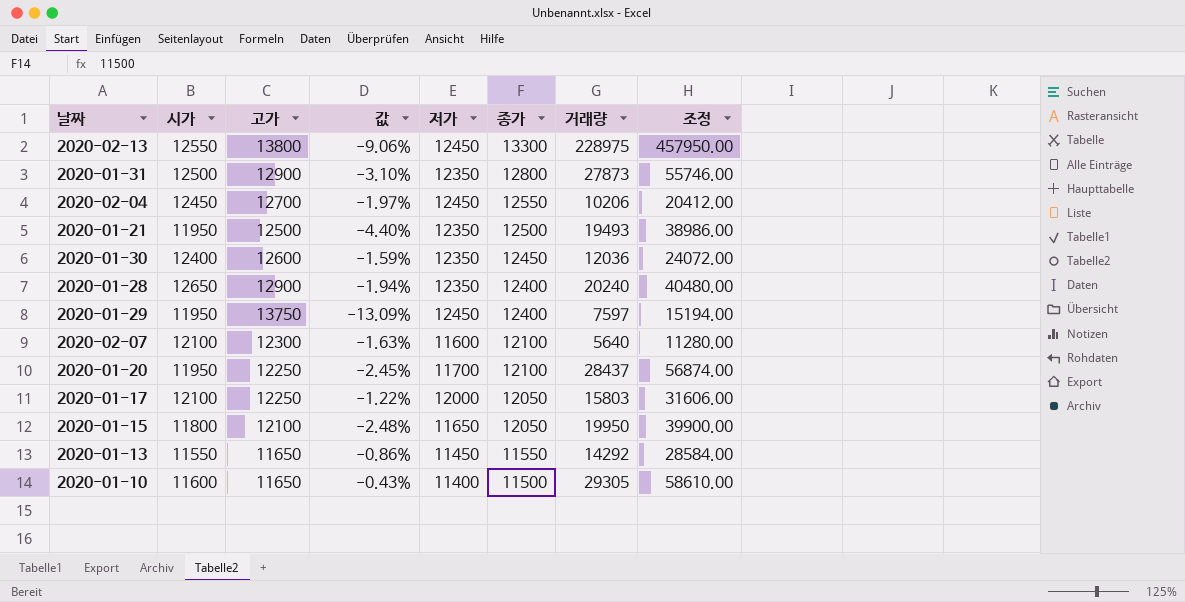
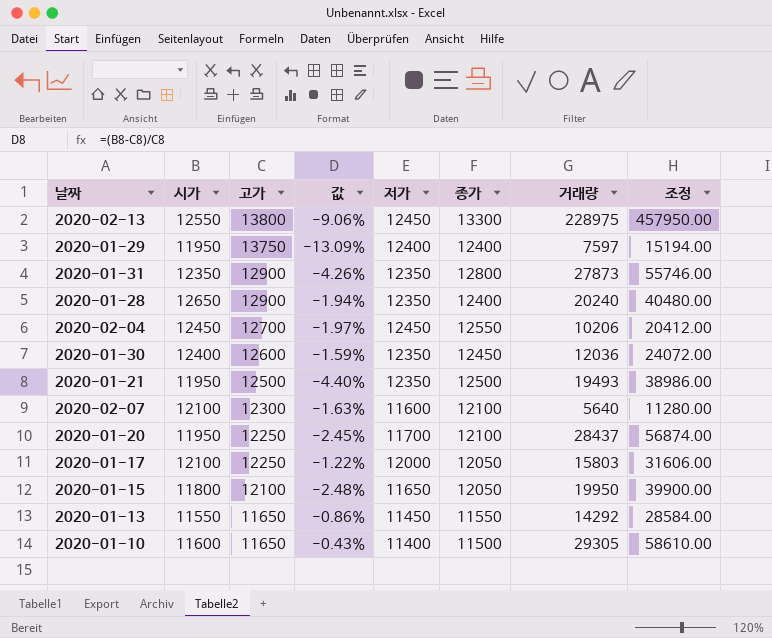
row order: 종가 descending -> 고가 descending
2020-01-29 | 저가: 12450 -> 12400
2020-01-31 | 시가: 12500 -> 12350
2020-01-31 | 값: -3.10% -> -4.26%

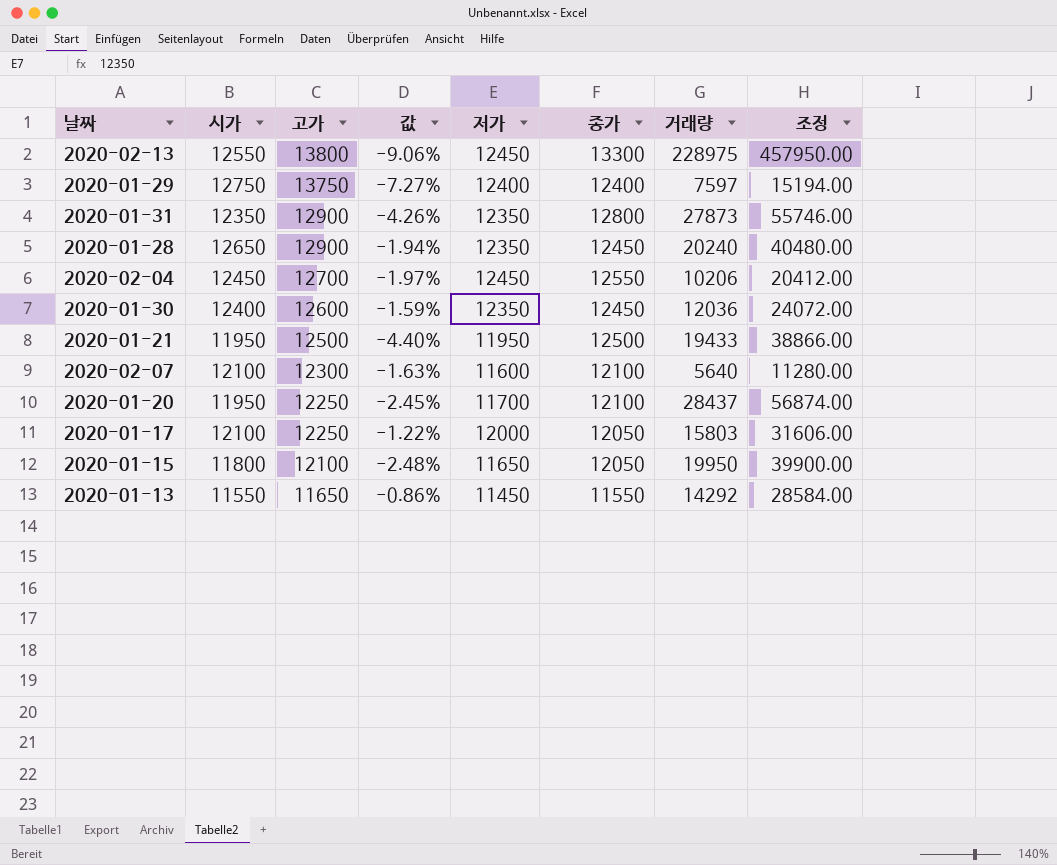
row 2020-01-10: 11600 | 11650 | -0.43% | 11400 | 11500 | 29305 | 58610.00 -> none
2020-01-29 | 시가: 11950 -> 12750
2020-01-29 | 값: -13.09% -> -7.27%
2020-01-28 | 종가: 12400 -> 12450
2020-01-21 | 저가: 12350 -> 11950
2020-01-21 | 거래량: 19493 -> 19433
2020-01-21 | 조정: 38986.00 -> 38866.00

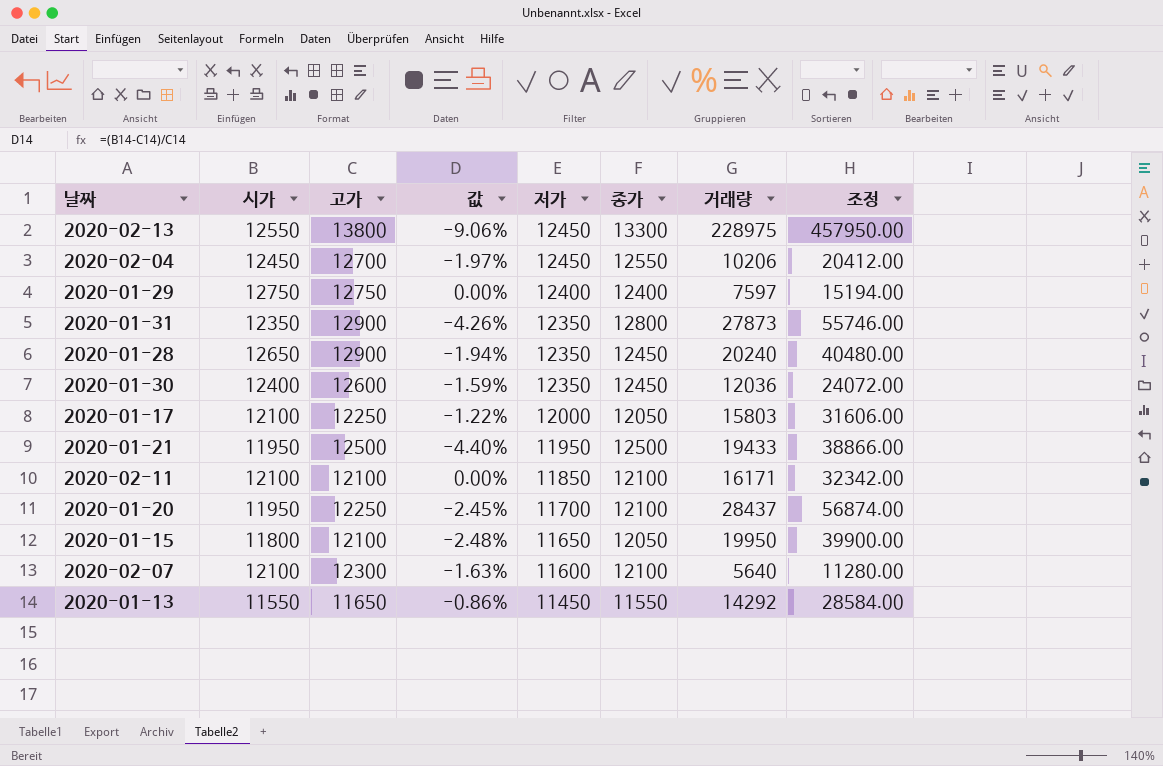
row order: 고가 descending -> 저가 descending
2020-01-29 | 고가: 13750 -> 12750
2020-01-29 | 값: -7.27% -> 0.00%
row 2020-02-11: none -> 12100 | 12100 | 0.00% | 11850 | 12100 | 16171 | 32342.00

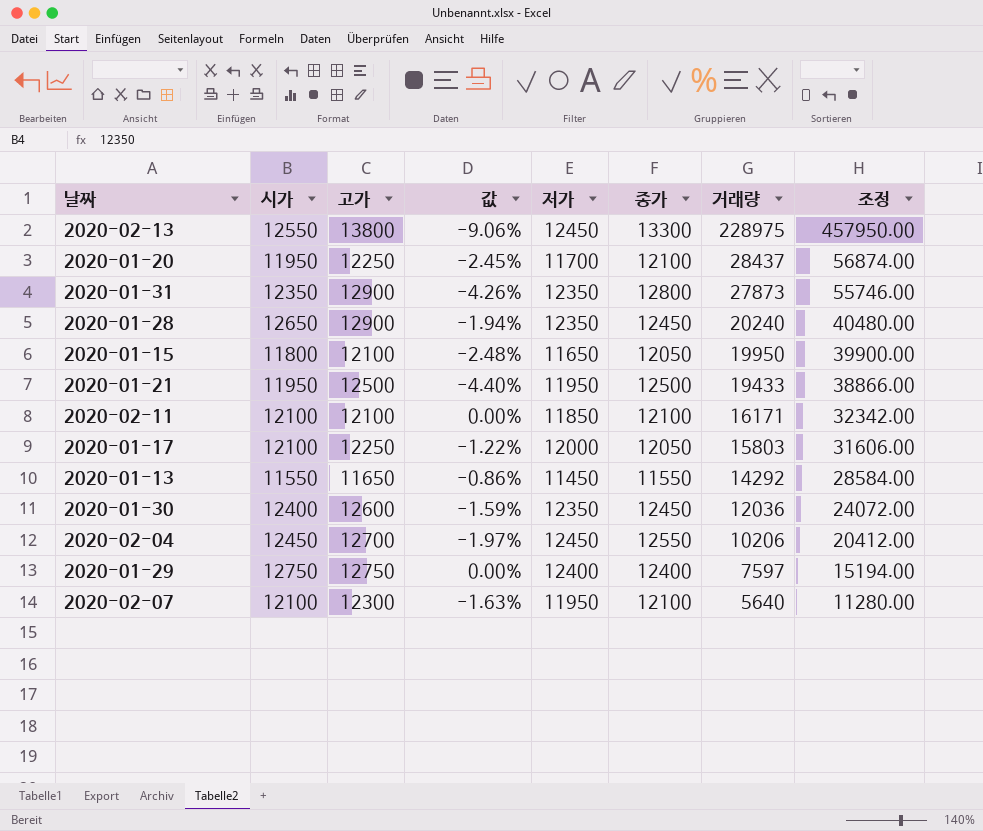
row order: 저가 descending -> 거래량 descending
2020-02-07 | 저가: 11600 -> 11950

